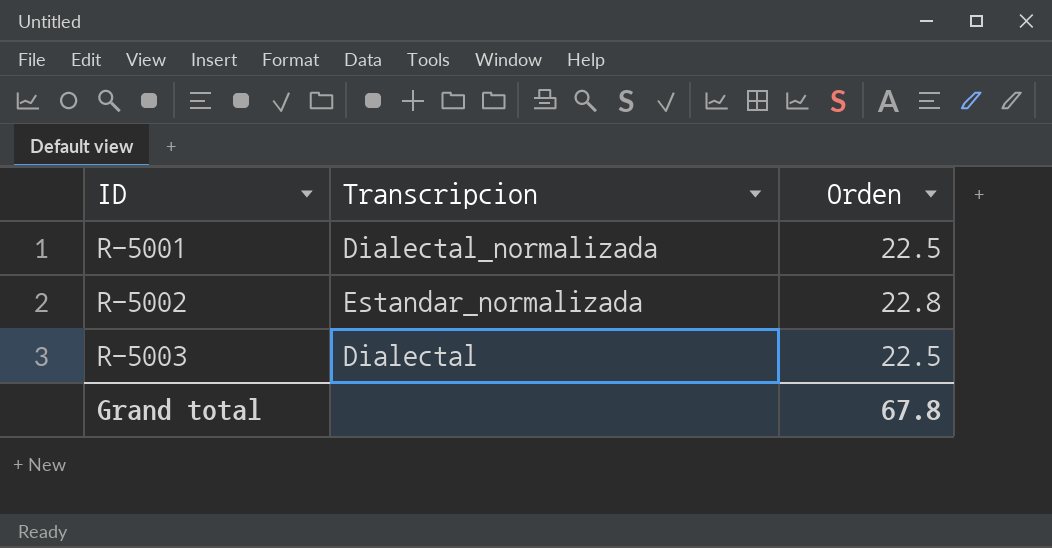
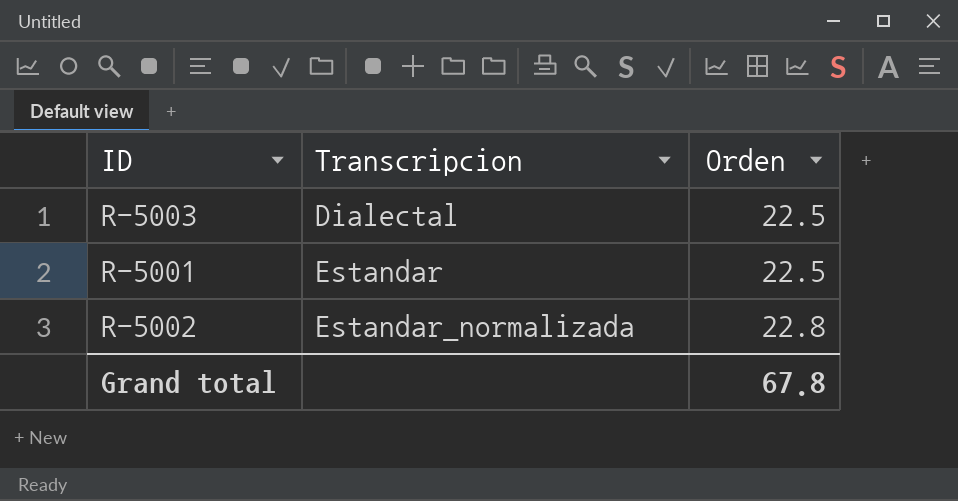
row order: ID ascending -> Transcripcion ascending
R-5001 | Transcripcion: Dialectal_normalizada -> Estandar

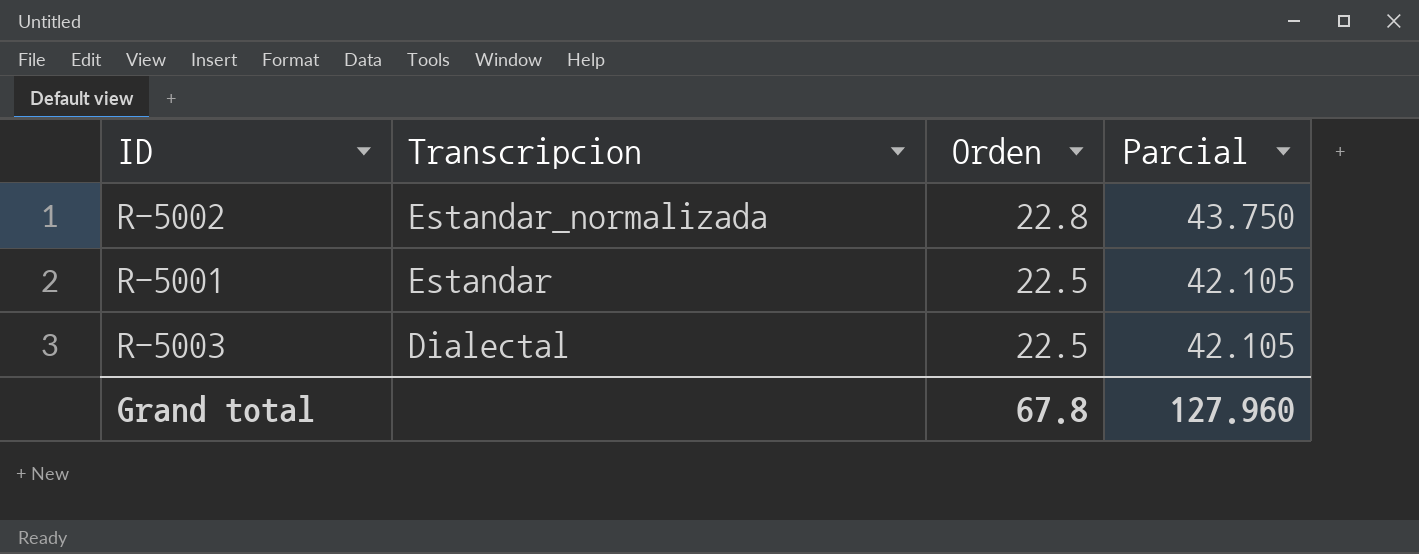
row order: Transcripcion ascending -> Transcripcion descending
column Parcial | position: none -> 4

